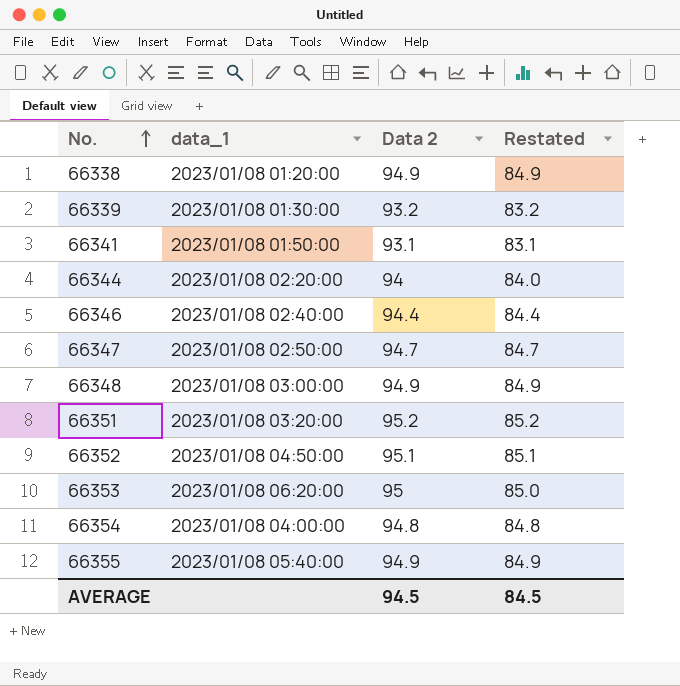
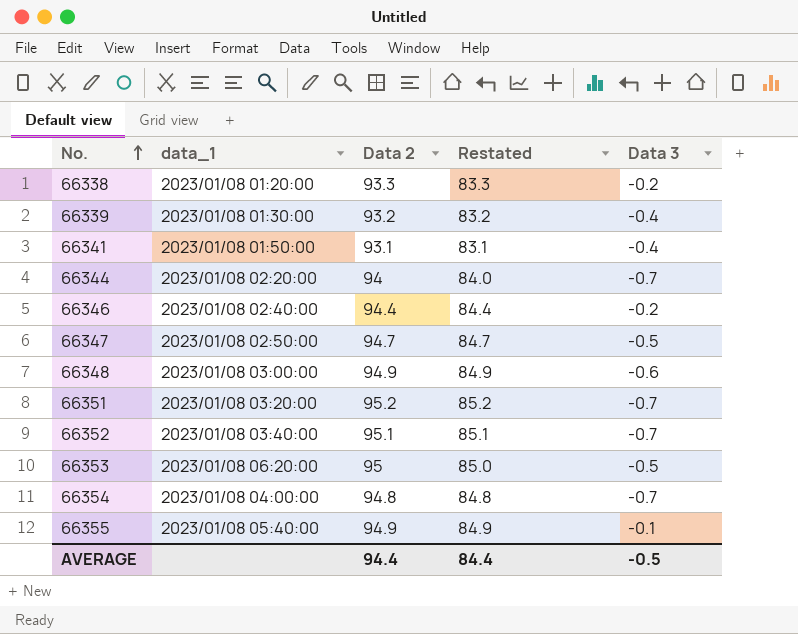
column Data 3 | position: none -> 5
66338 | Data 2: 94.9 -> 93.3
66338 | Restated: 84.9 -> 83.3
66352 | data_1: 2023/01/08 04:50:00 -> 2023/01/08 03:40:00
AVERAGE | Data 2: 94.5 -> 94.4
AVERAGE | Restated: 84.5 -> 84.4

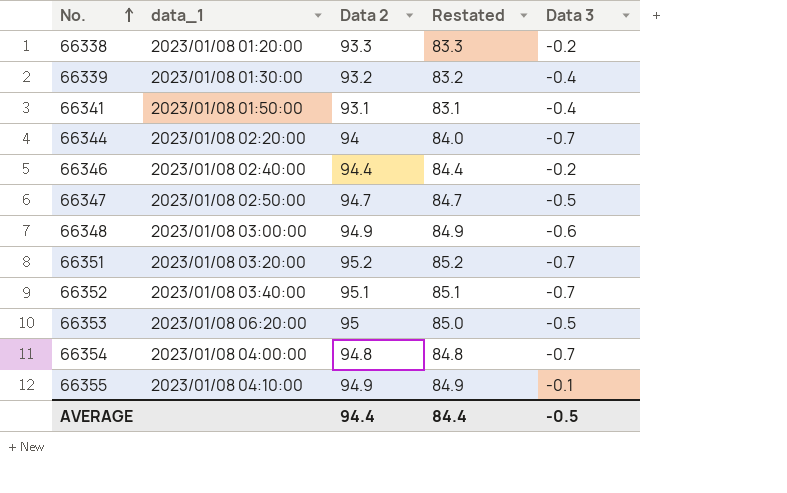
66355 | data_1: 2023/01/08 05:40:00 -> 2023/01/08 04:10:00

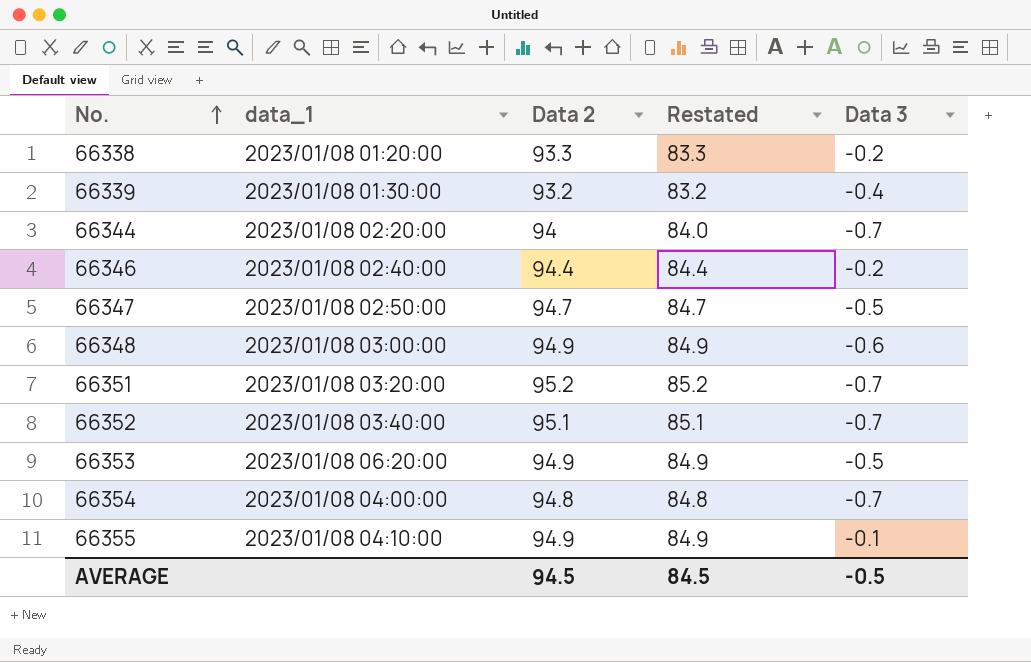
row 66341: 2023/01/08 01:50:00 | 93.1 | 83.1 | -0.4 -> none
66353 | Data 2: 95 -> 94.9
66353 | Restated: 85.0 -> 84.9
AVERAGE | Data 2: 94.4 -> 94.5
AVERAGE | Restated: 84.4 -> 84.5

